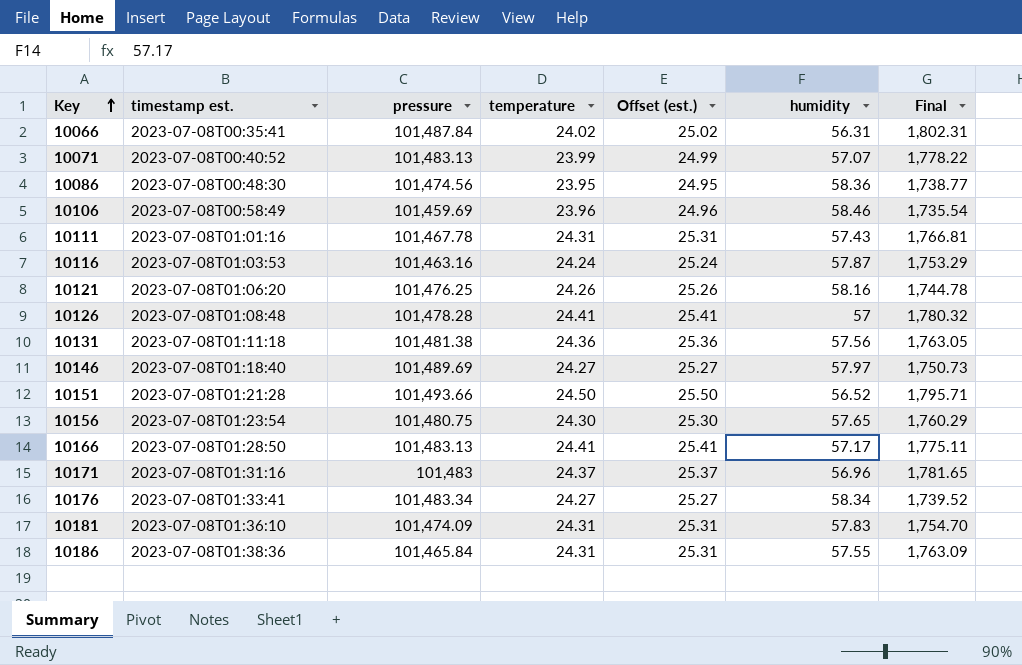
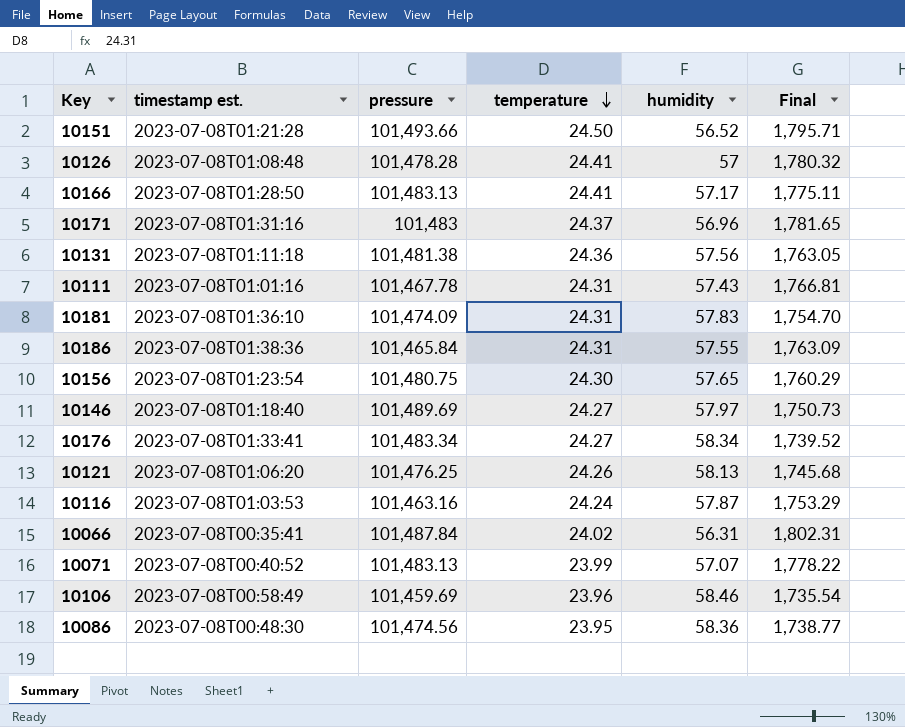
row order: Key ascending -> temperature descending
column Offset (est.) | formula: [temperature] + 1 -> none
10121 | humidity: 58.16 -> 58.13
10121 | Final: 1,744.78 -> 1,745.68

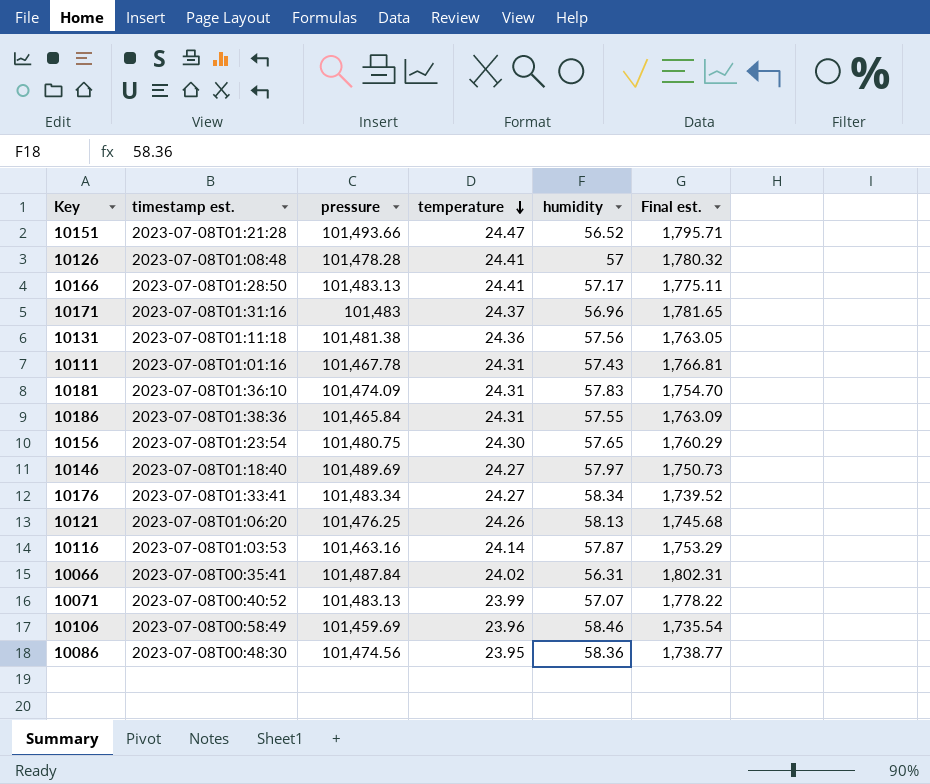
column name: Final -> Final est.
10151 | temperature: 24.50 -> 24.47
10116 | temperature: 24.24 -> 24.14

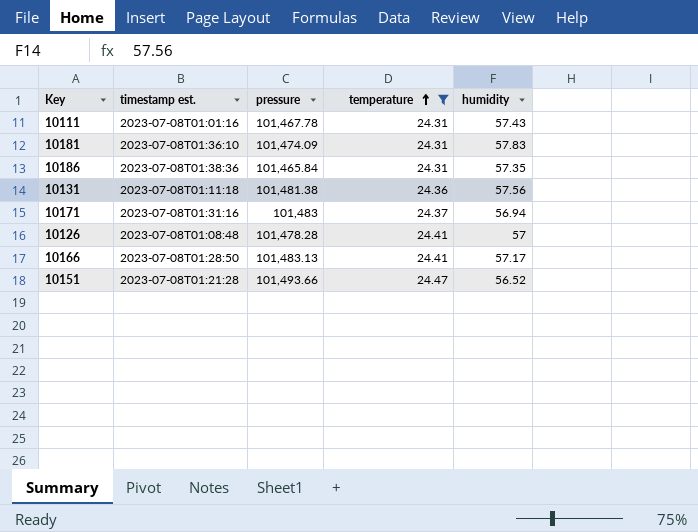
filter: none -> temperature >= 24.31
row order: temperature descending -> temperature ascending
column Final est. | formula: [pressure] / [humidity] -> none
10186 | humidity: 57.55 -> 57.35
10171 | humidity: 56.96 -> 56.94

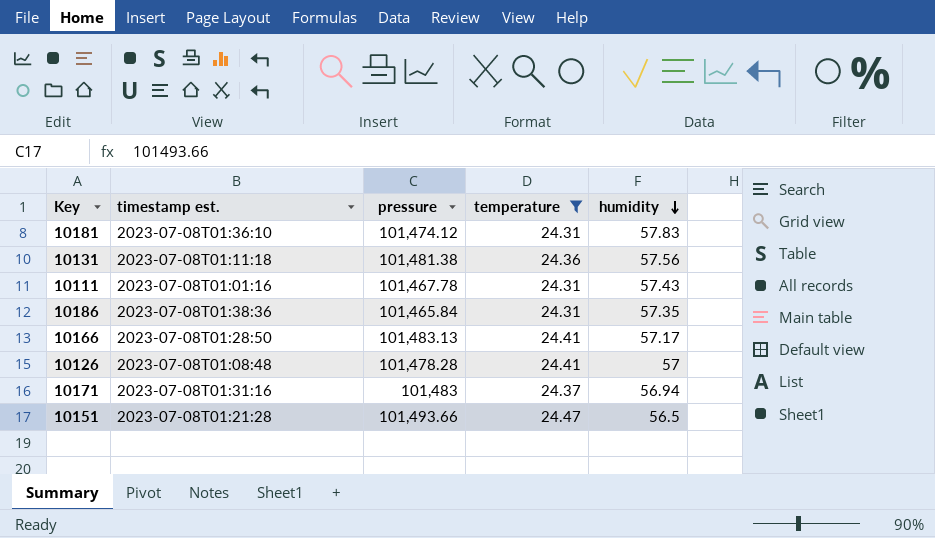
row order: temperature ascending -> humidity descending
10181 | pressure: 101,474.09 -> 101,474.12
10151 | humidity: 56.52 -> 56.5

